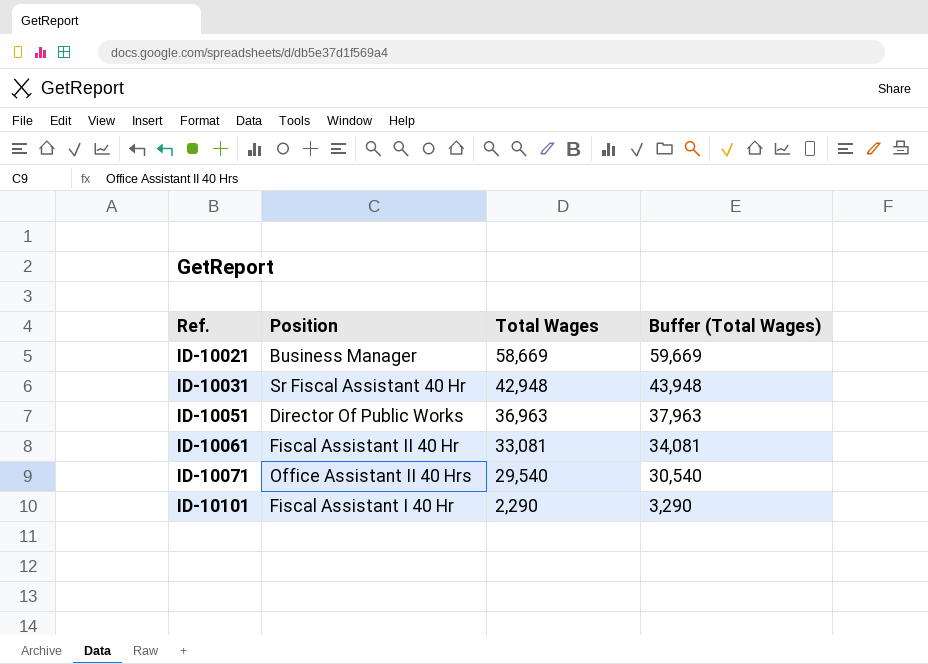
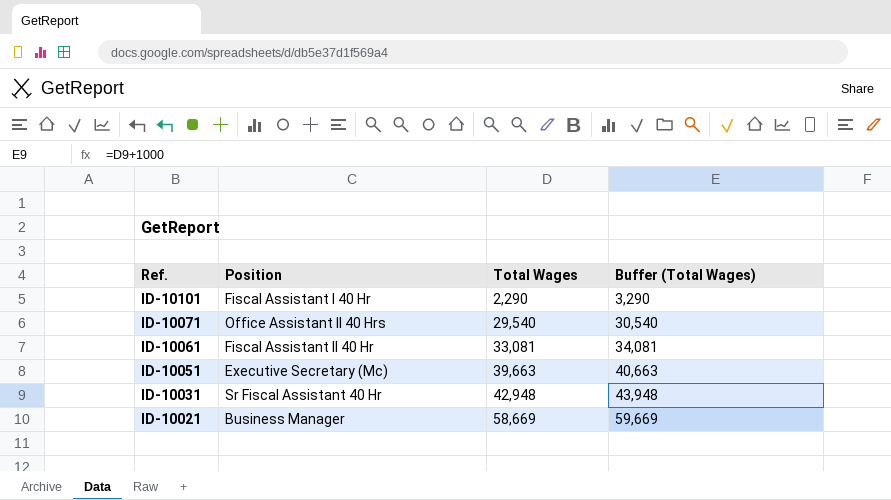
row order: Ref. ascending -> Ref. descending
ID-10051 | Position: Director Of Public Works -> Executive Secretary (Mc)
ID-10051 | Total Wages: 36,963 -> 39,663
ID-10051 | Buffer (Total Wages): 37,963 -> 40,663

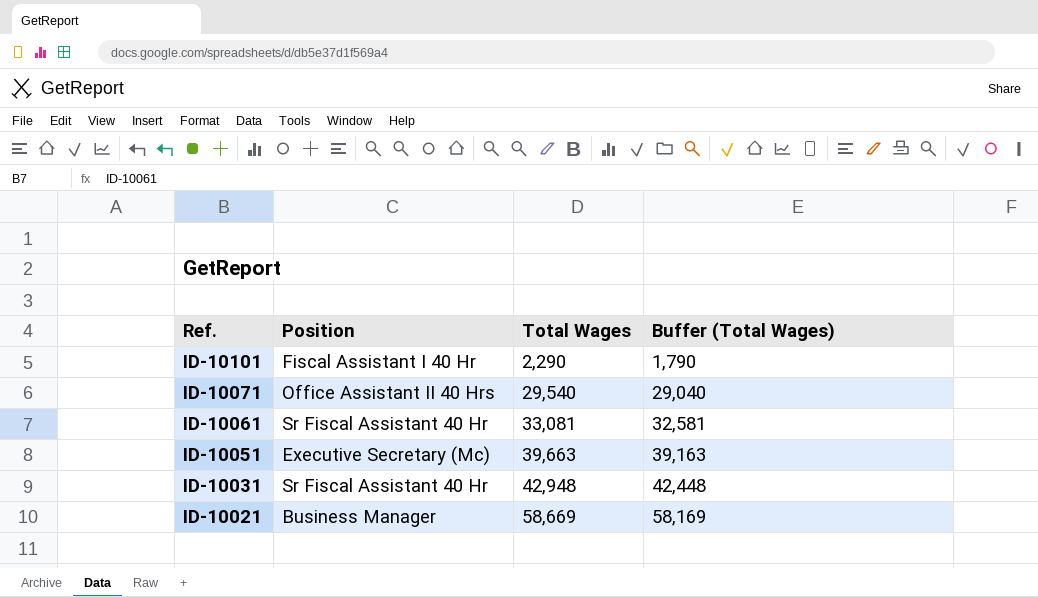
column Buffer (Total Wages) | formula: [Total Wages] + 1000 -> [Total Wages] - 500
ID-10061 | Position: Fiscal Assistant II 40 Hr -> Sr Fiscal Assistant 40 Hr

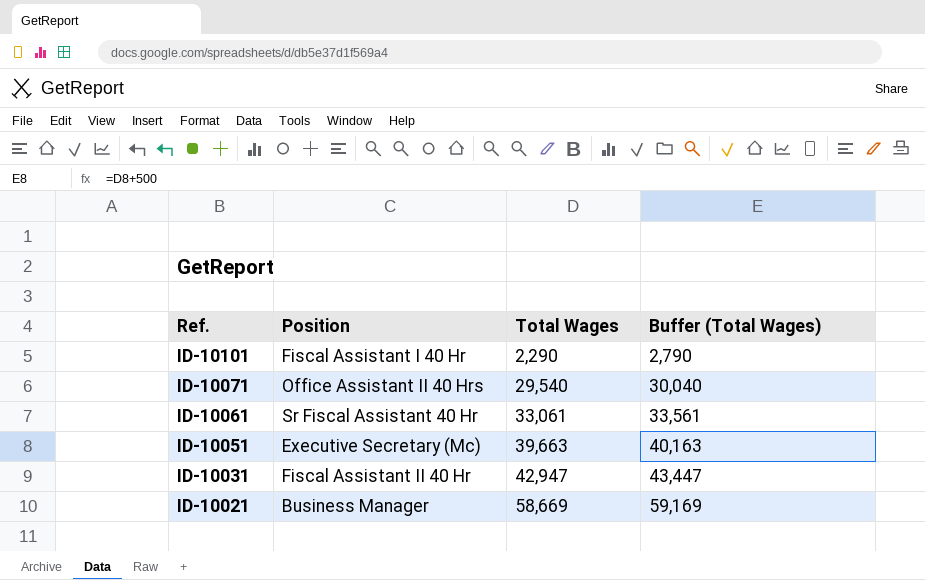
column Buffer (Total Wages) | formula: [Total Wages] - 500 -> [Total Wages] + 500
ID-10061 | Total Wages: 33,081 -> 33,061
ID-10031 | Position: Sr Fiscal Assistant 40 Hr -> Fiscal Assistant II 40 Hr
ID-10031 | Total Wages: 42,948 -> 42,947

